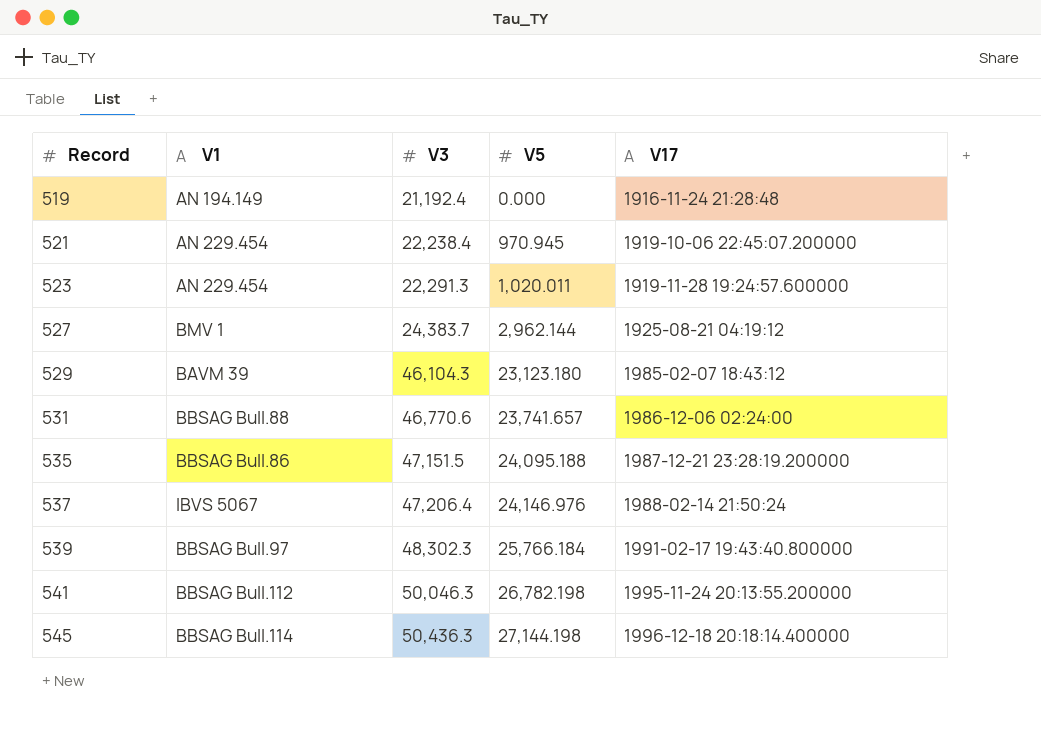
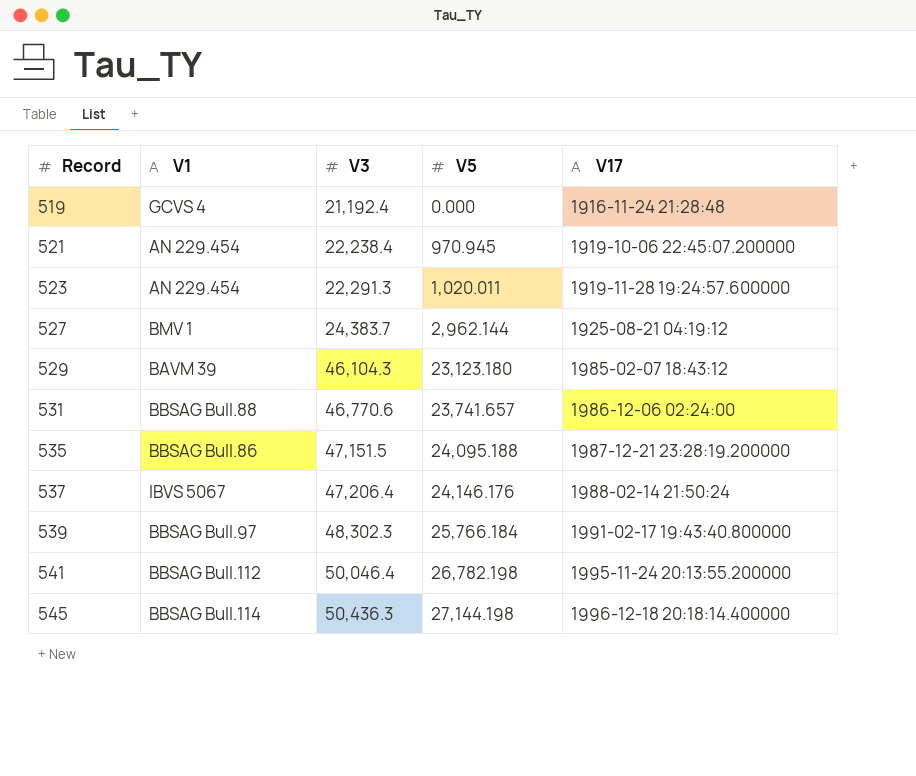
519 | V1: AN 194.149 -> GCVS 4
537 | V5: 24,146.976 -> 24,146.176
541 | V3: 50,046.3 -> 50,046.4

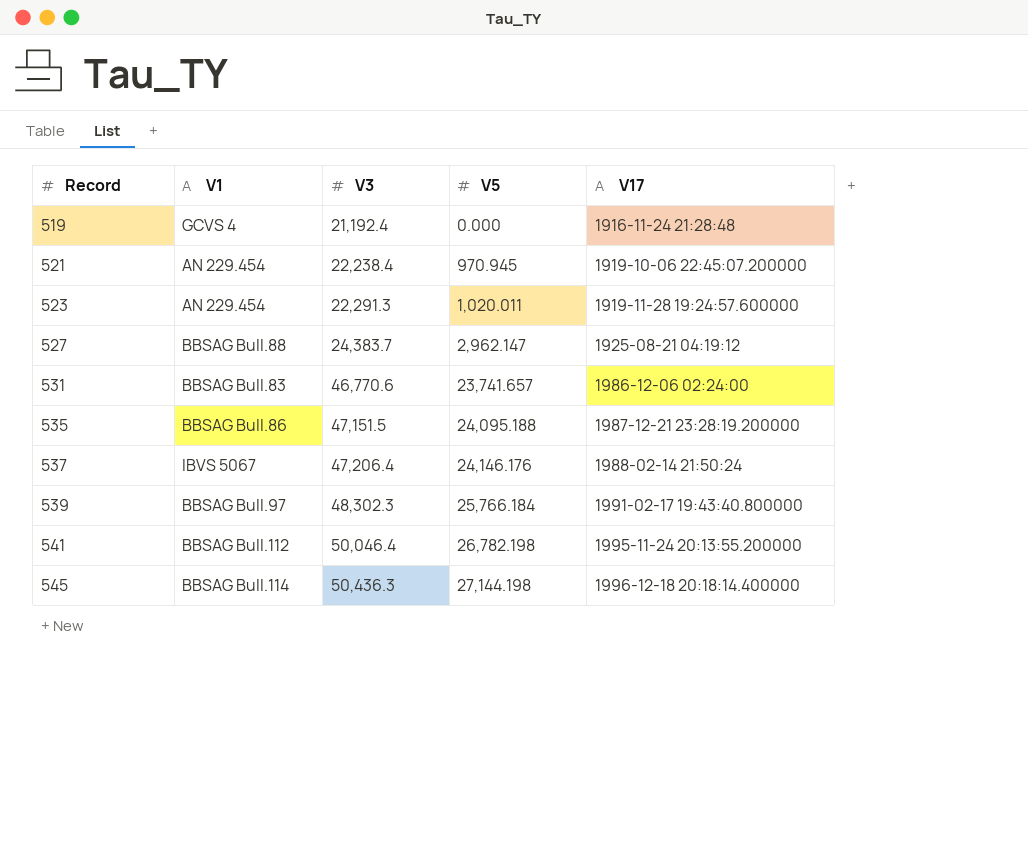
row 529: BAVM 39 | 46,104.3 | 23,123.180 | 1985-02-07 18:43:12 -> none
527 | V1: BMV 1 -> BBSAG Bull.88
527 | V5: 2,962.144 -> 2,962.147
531 | V1: BBSAG Bull.88 -> BBSAG Bull.83

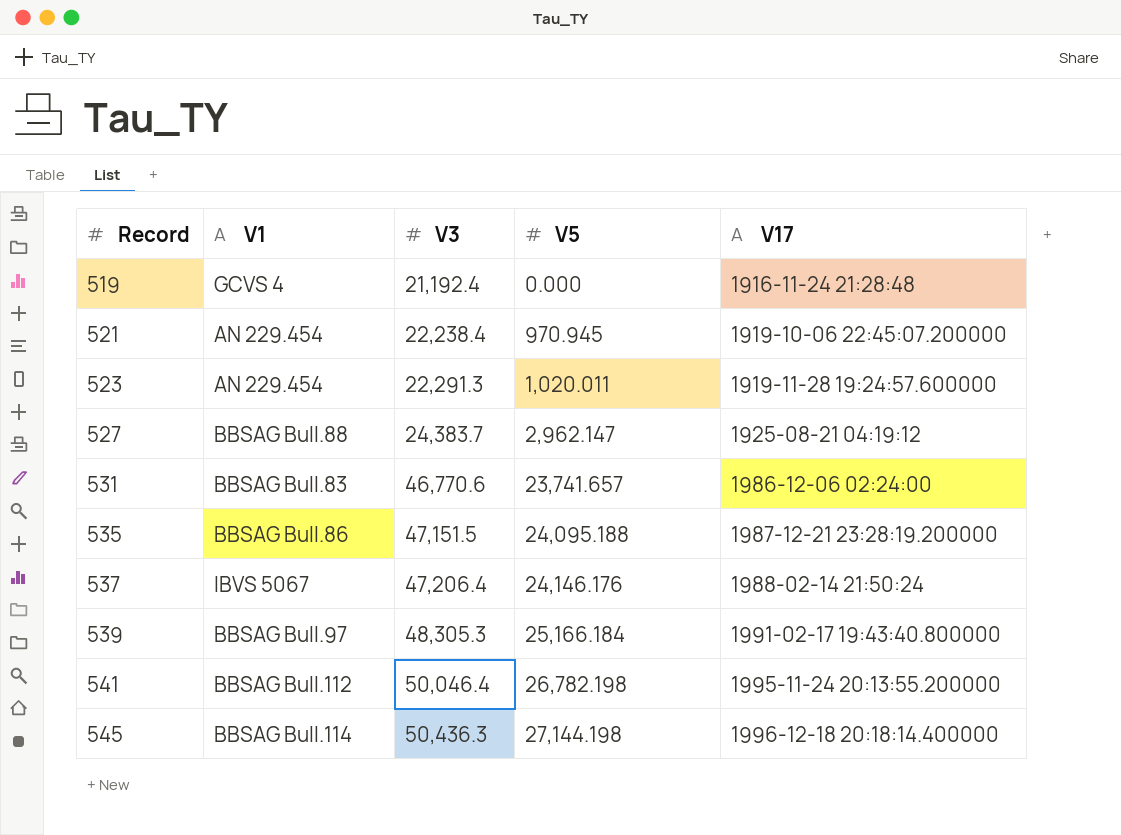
539 | V3: 48,302.3 -> 48,305.3
539 | V5: 25,766.184 -> 25,166.184

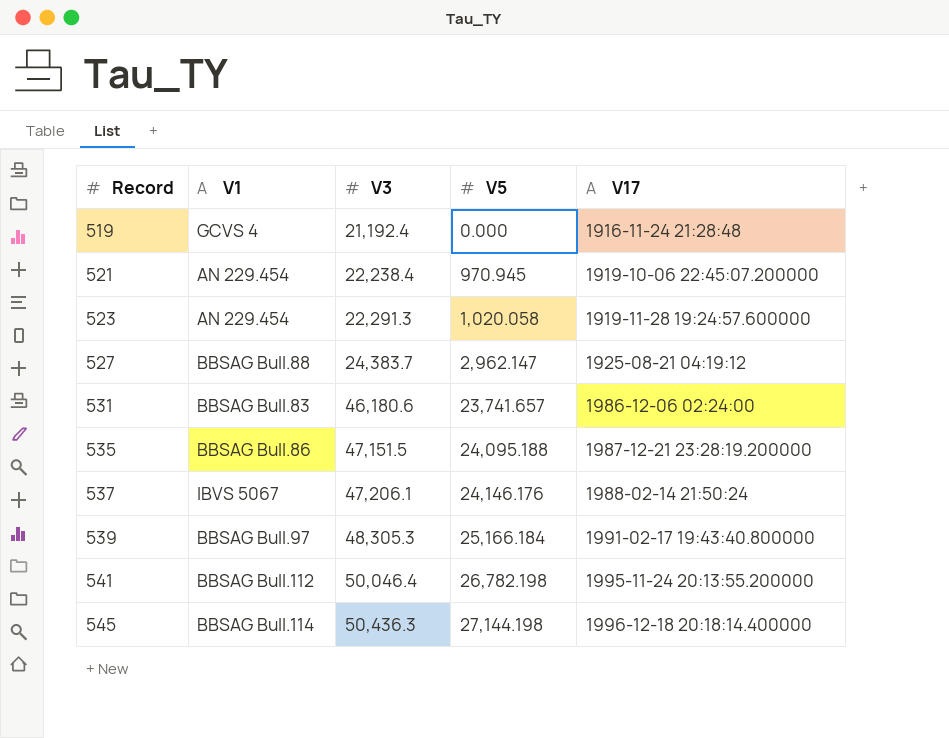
523 | V5: 1,020.011 -> 1,020.058
531 | V3: 46,770.6 -> 46,180.6
537 | V3: 47,206.4 -> 47,206.1

